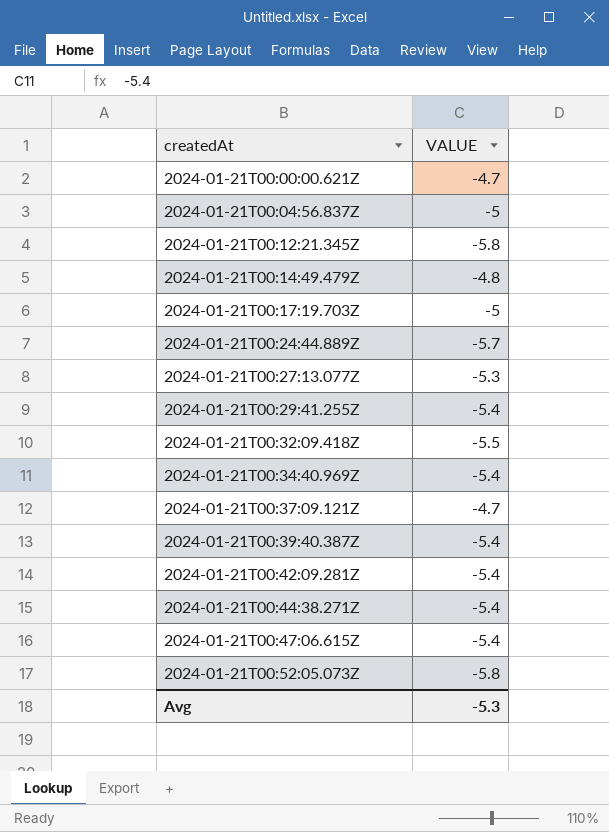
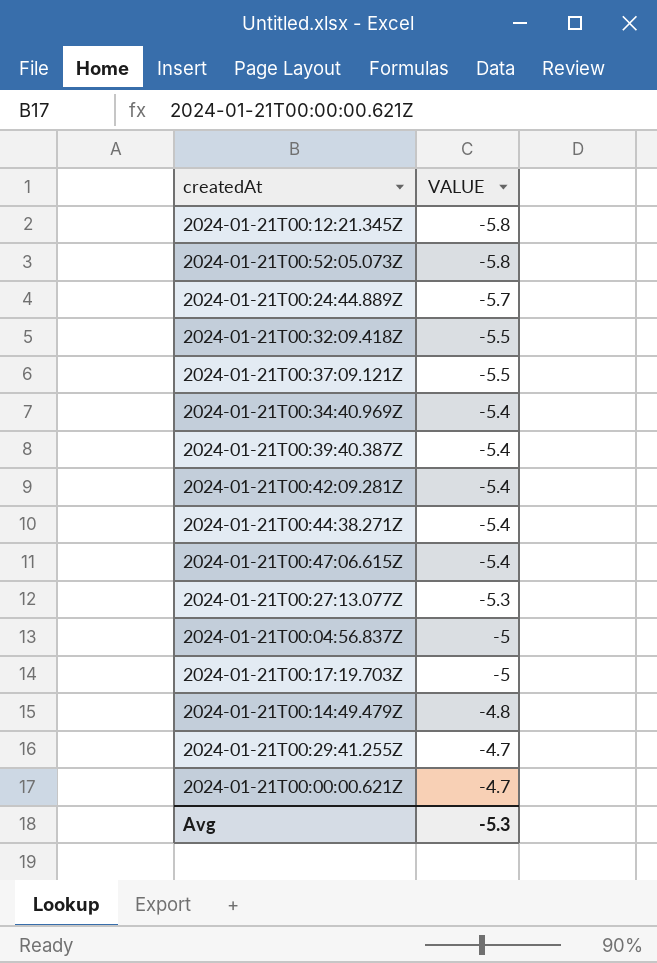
row order: createdAt ascending -> VALUE ascending
2024-01-21T00:37:09.121Z | VALUE: -4.7 -> -5.5
2024-01-21T00:29:41.255Z | VALUE: -5.4 -> -4.7

